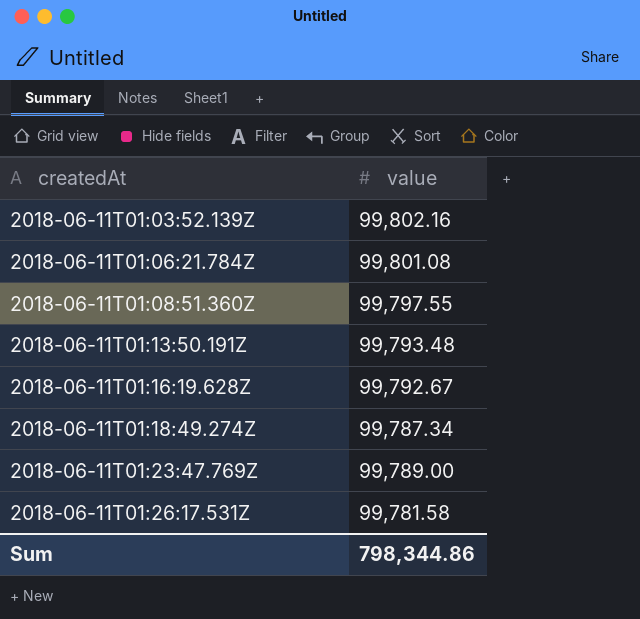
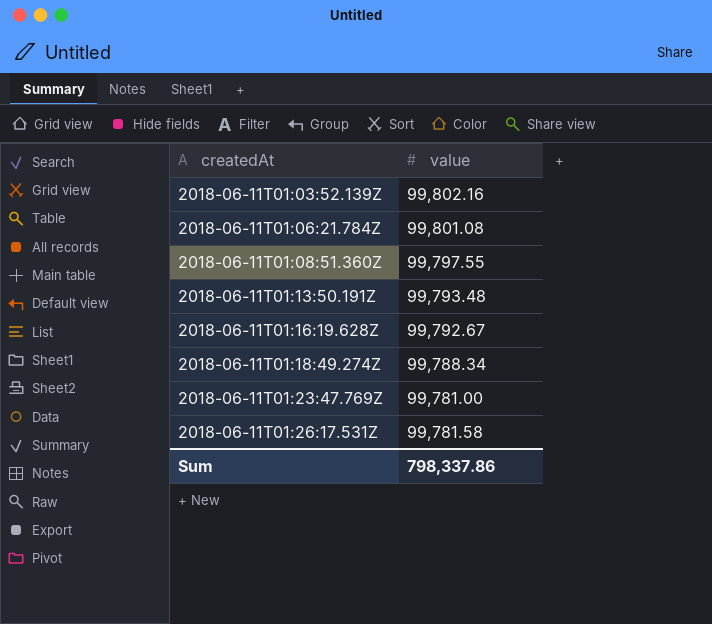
2018-06-11T01:18:49.274Z | value: 99,787.34 -> 99,788.34
2018-06-11T01:23:47.769Z | value: 99,789.00 -> 99,781.00
Sum | value: 798,344.86 -> 798,337.86

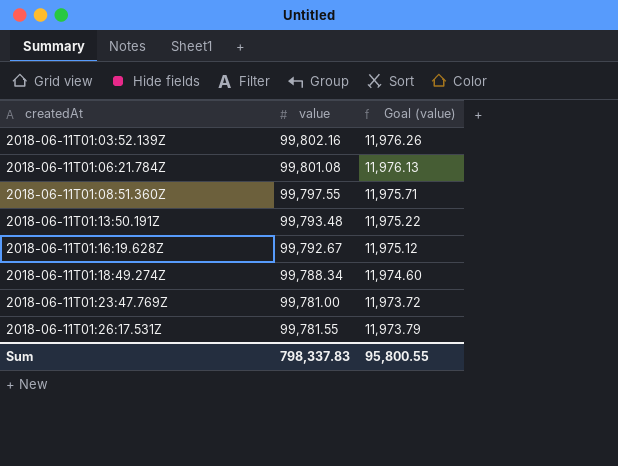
column Goal (value) | formula: none -> [value] * 0.12
2018-06-11T01:26:17.531Z | value: 99,781.58 -> 99,781.55
Sum | value: 798,337.86 -> 798,337.83

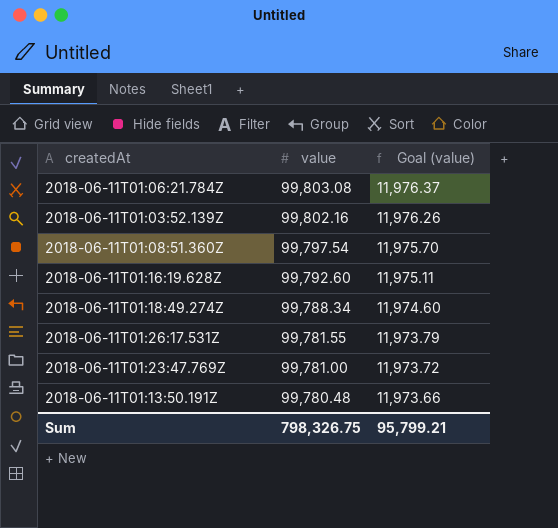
row order: createdAt ascending -> value descending
2018-06-11T01:06:21.784Z | value: 99,801.08 -> 99,803.08
2018-06-11T01:06:21.784Z | Goal (value): 11,976.13 -> 11,976.37
2018-06-11T01:08:51.360Z | value: 99,797.55 -> 99,797.54
2018-06-11T01:08:51.360Z | Goal (value): 11,975.71 -> 11,975.70
2018-06-11T01:16:19.628Z | value: 99,792.67 -> 99,792.60
2018-06-11T01:16:19.628Z | Goal (value): 11,975.12 -> 11,975.11
2018-06-11T01:13:50.191Z | value: 99,793.48 -> 99,780.48
2018-06-11T01:13:50.191Z | Goal (value): 11,975.22 -> 11,973.66
Sum | value: 798,337.83 -> 798,326.75
Sum | Goal (value): 95,800.55 -> 95,799.21

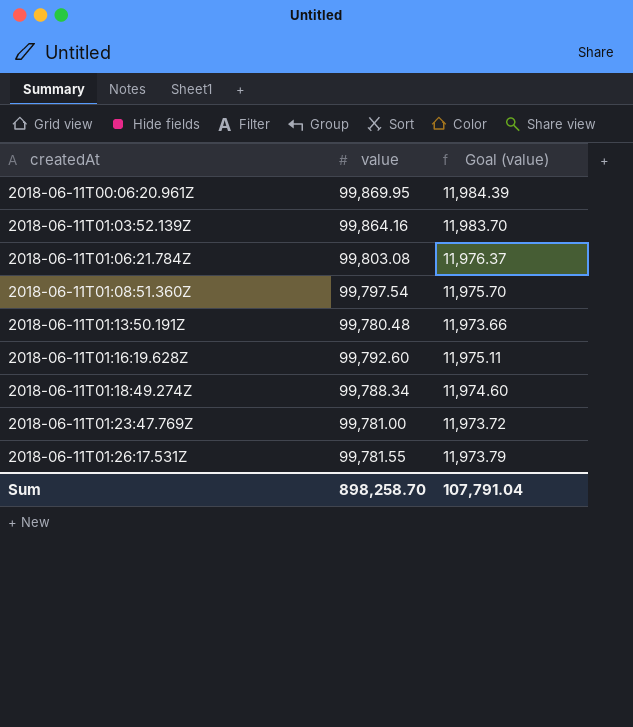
row order: value descending -> createdAt ascending
row 2018-06-11T00:06:20.961Z: none -> 99,869.95 | 11,984.39
2018-06-11T01:03:52.139Z | value: 99,802.16 -> 99,864.16
2018-06-11T01:03:52.139Z | Goal (value): 11,976.26 -> 11,983.70
Sum | value: 798,326.75 -> 898,258.70
Sum | Goal (value): 95,799.21 -> 107,791.04

